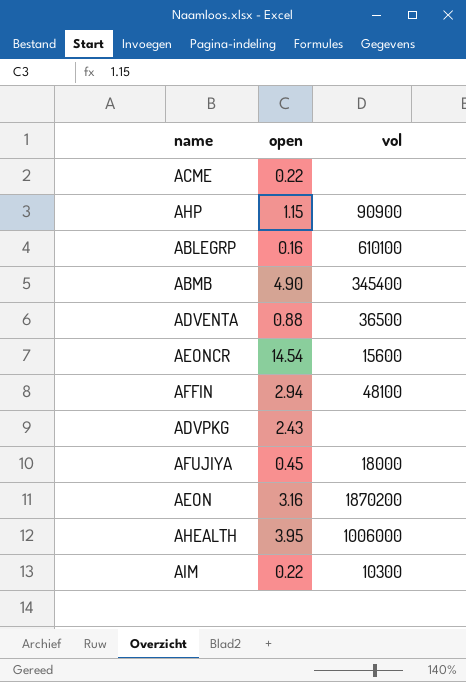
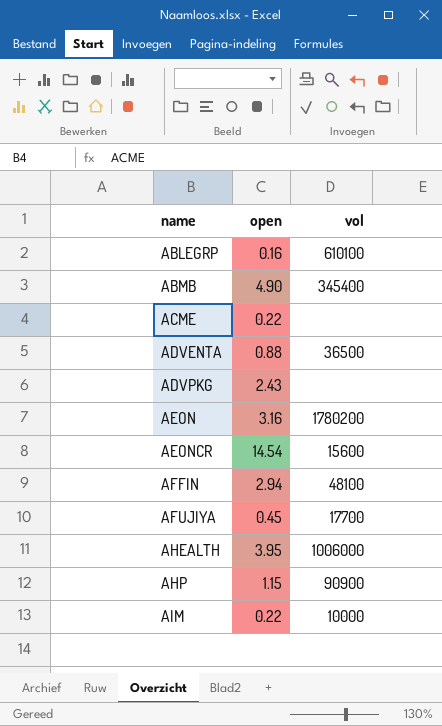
row order: none -> name ascending
AEON | vol: 1870200 -> 1780200
AFUJIYA | vol: 18000 -> 17700
AIM | vol: 10300 -> 10000

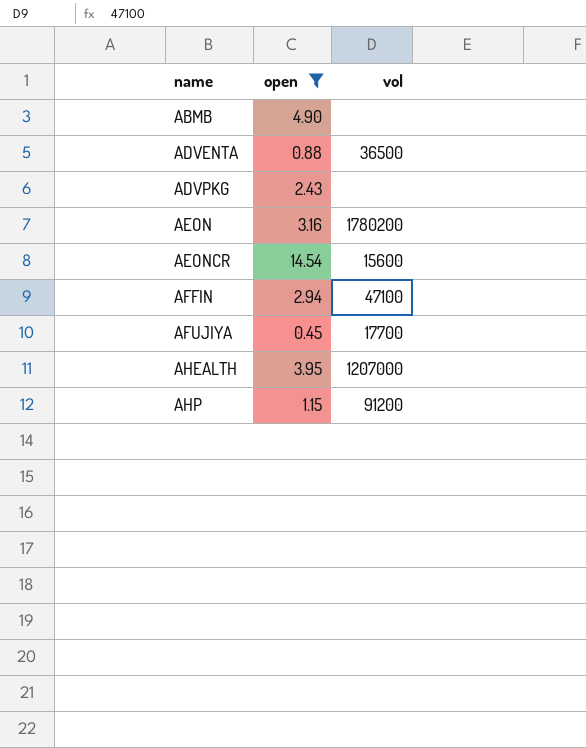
filter: none -> open >= 0.45
ABMB | vol: 345400 -> none
AFFIN | vol: 48100 -> 47100
AHEALTH | vol: 1006000 -> 1207000
AHP | vol: 90900 -> 91200

